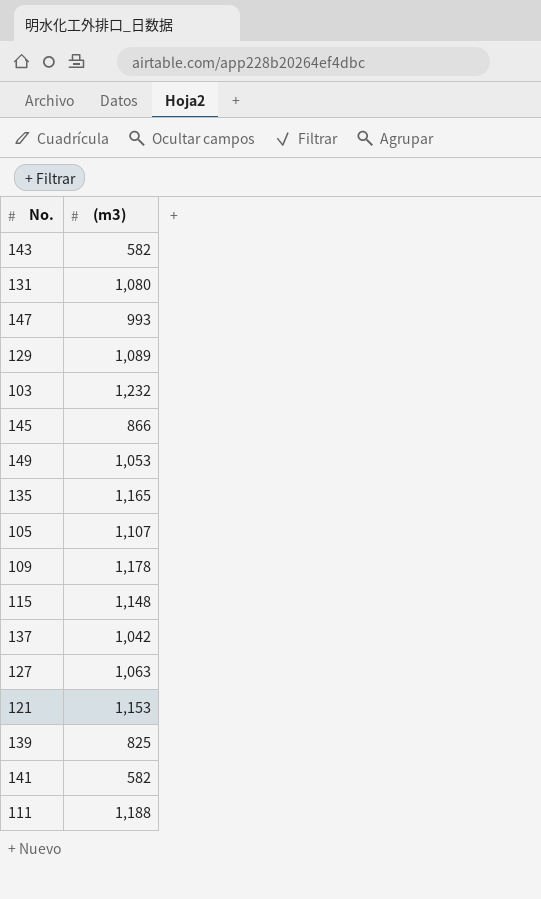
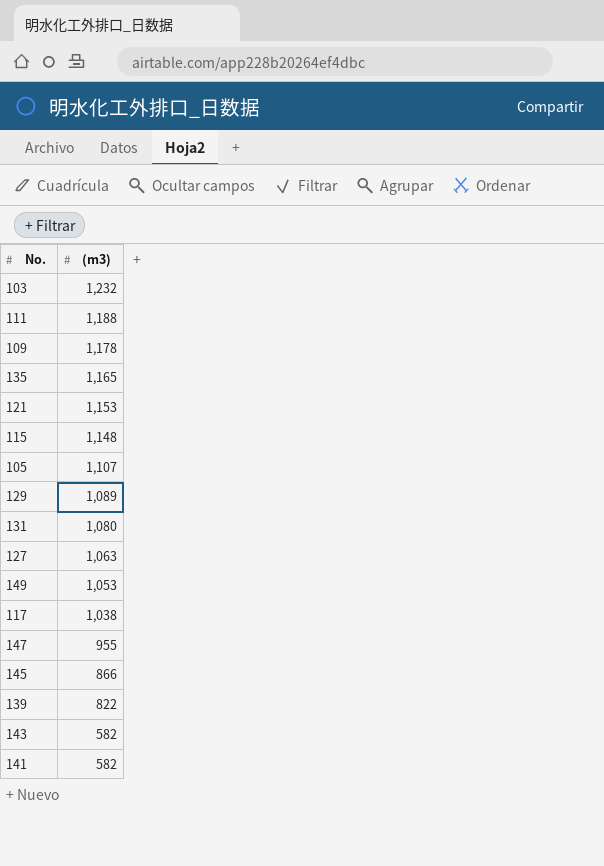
row order: none -> (m3) descending
row 137: 1,042 -> none
row 117: none -> 1,038
147 | (m3): 993 -> 955
139 | (m3): 825 -> 822

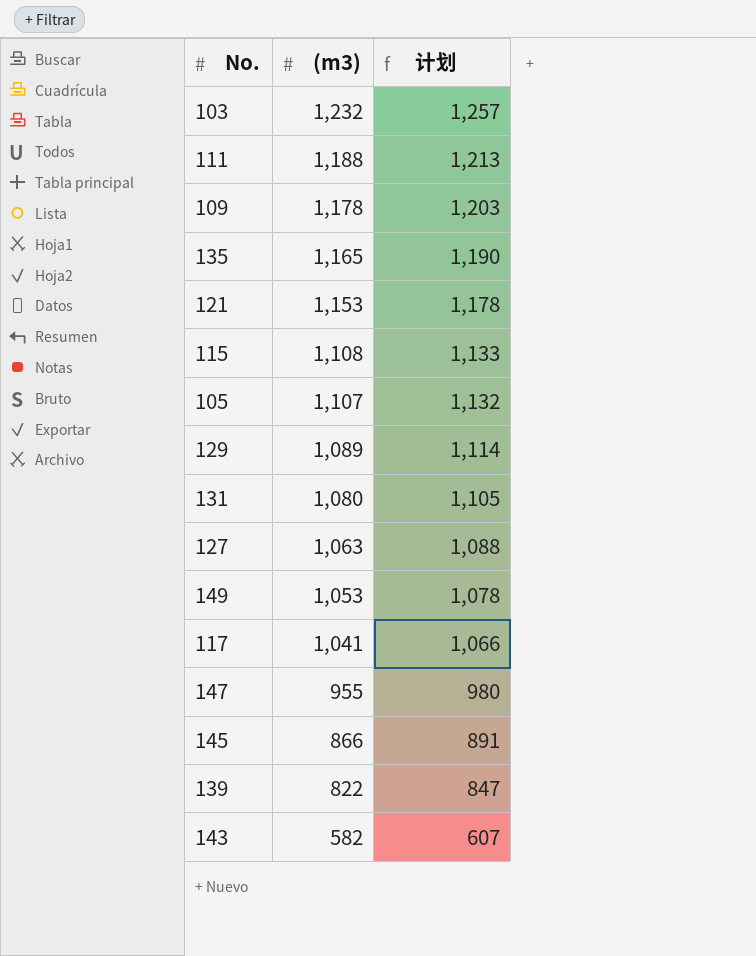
column 计划 | formula: none -> [(m3)] + 25
row 141: 582 -> none
115 | (m3): 1,148 -> 1,108
117 | (m3): 1,038 -> 1,041

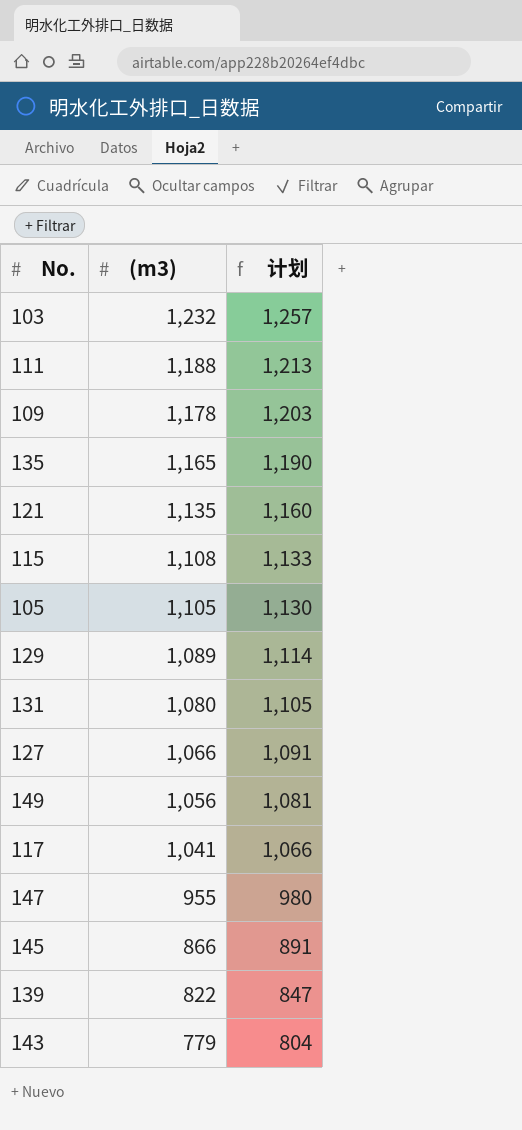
121 | (m3): 1,153 -> 1,135
121 | 计划: 1,178 -> 1,160
105 | (m3): 1,107 -> 1,105
105 | 计划: 1,132 -> 1,130
127 | (m3): 1,063 -> 1,066
127 | 计划: 1,088 -> 1,091
149 | (m3): 1,053 -> 1,056
149 | 计划: 1,078 -> 1,081
143 | (m3): 582 -> 779
143 | 计划: 607 -> 804

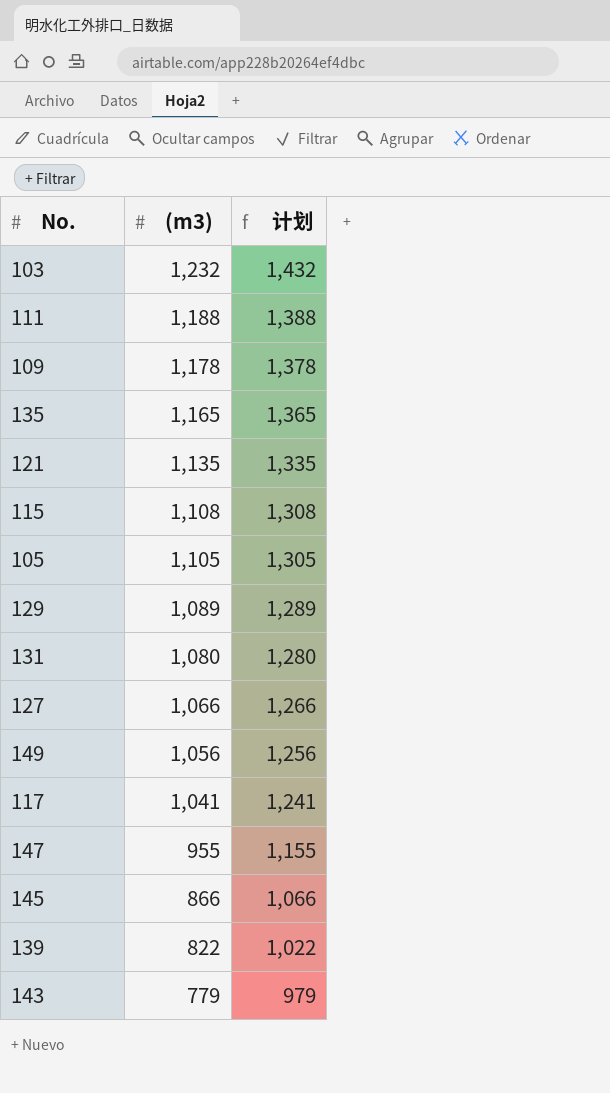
column 计划 | formula: [(m3)] + 25 -> [(m3)] + 200

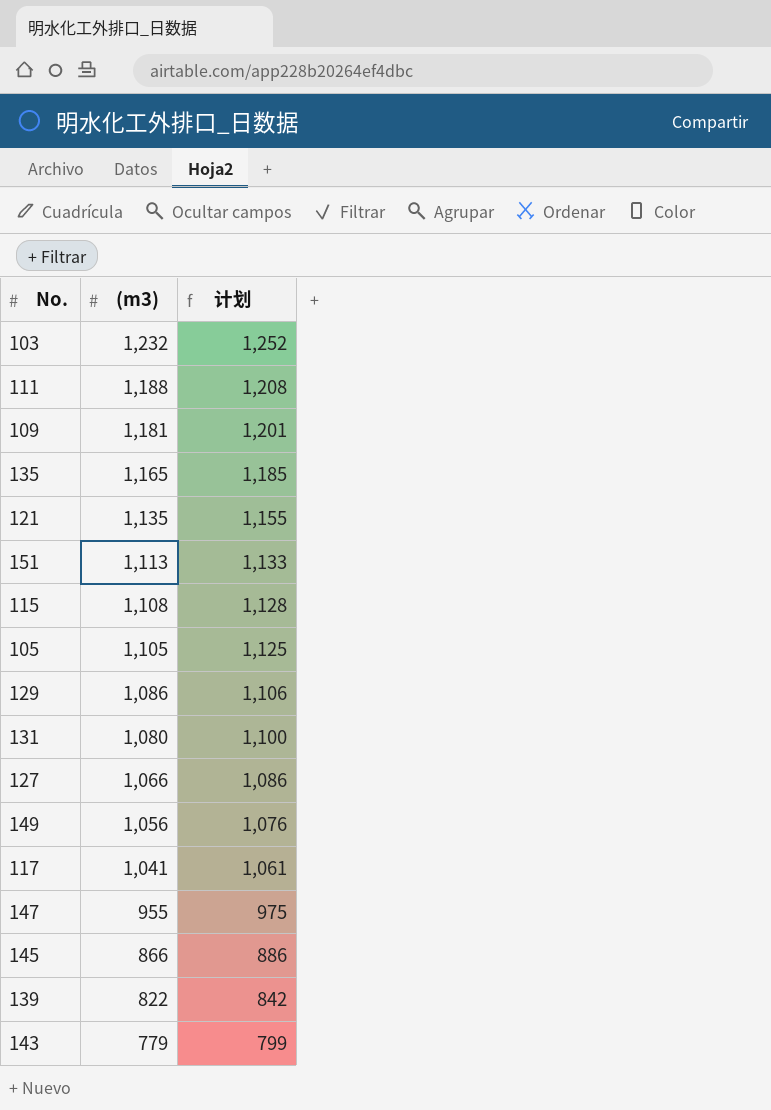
column 计划 | formula: [(m3)] + 200 -> [(m3)] + 20
109 | (m3): 1,178 -> 1,181
row 151: none -> 1,113 | 1,133
129 | (m3): 1,089 -> 1,086

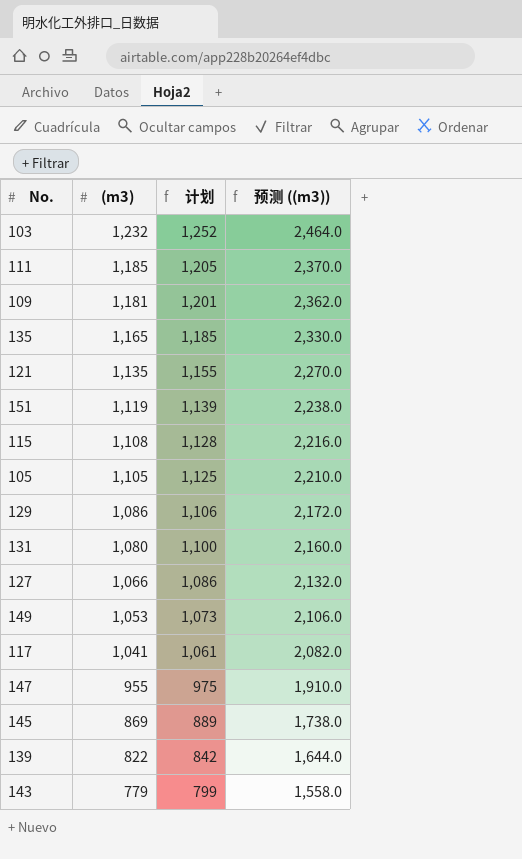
column 预测 ((m3)) | formula: none -> [(m3)] * 2
111 | (m3): 1,188 -> 1,185
111 | 计划: 1,208 -> 1,205
151 | (m3): 1,113 -> 1,119
151 | 计划: 1,133 -> 1,139
149 | (m3): 1,056 -> 1,053
149 | 计划: 1,076 -> 1,073
145 | (m3): 866 -> 869
145 | 计划: 886 -> 889

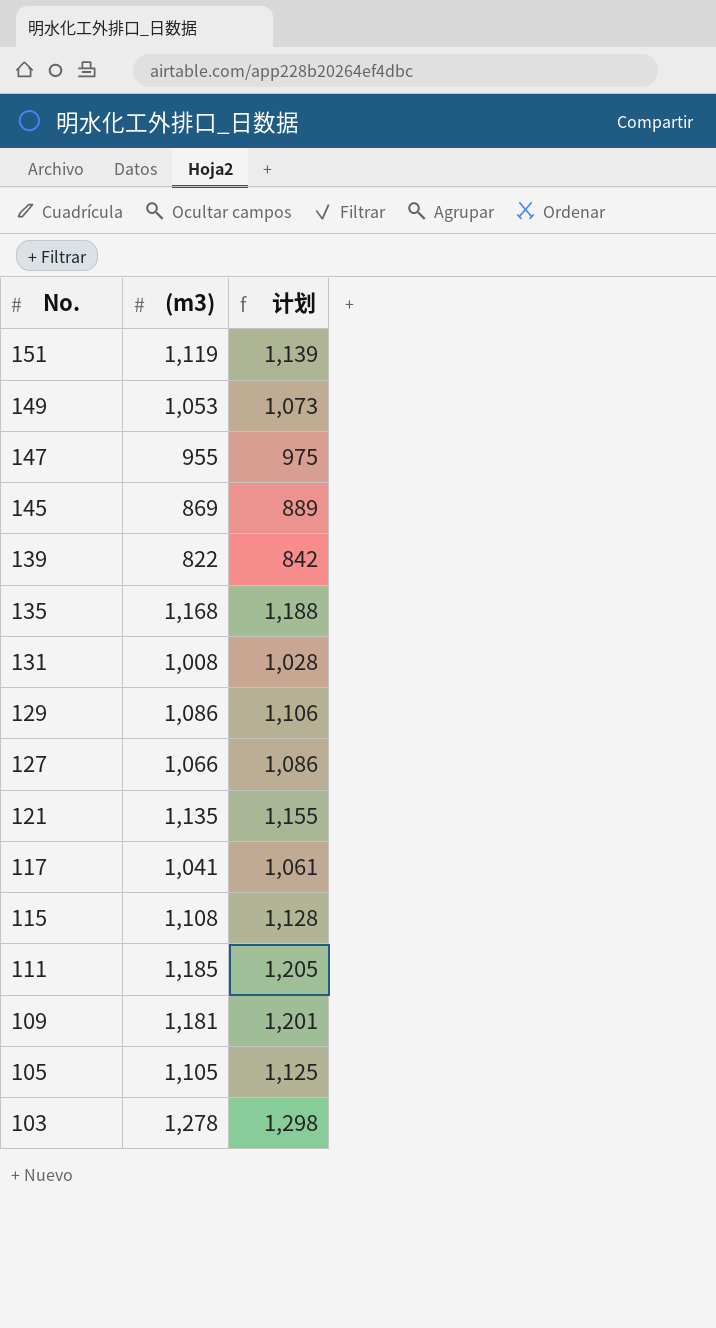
row order: (m3) descending -> No. descending
column 预测 ((m3)) | formula: [(m3)] * 2 -> none
row 143: 779 | 799 | 1,558.0 -> none
135 | (m3): 1,165 -> 1,168
135 | 计划: 1,185 -> 1,188
131 | (m3): 1,080 -> 1,008
131 | 计划: 1,100 -> 1,028
103 | (m3): 1,232 -> 1,278
103 | 计划: 1,252 -> 1,298

